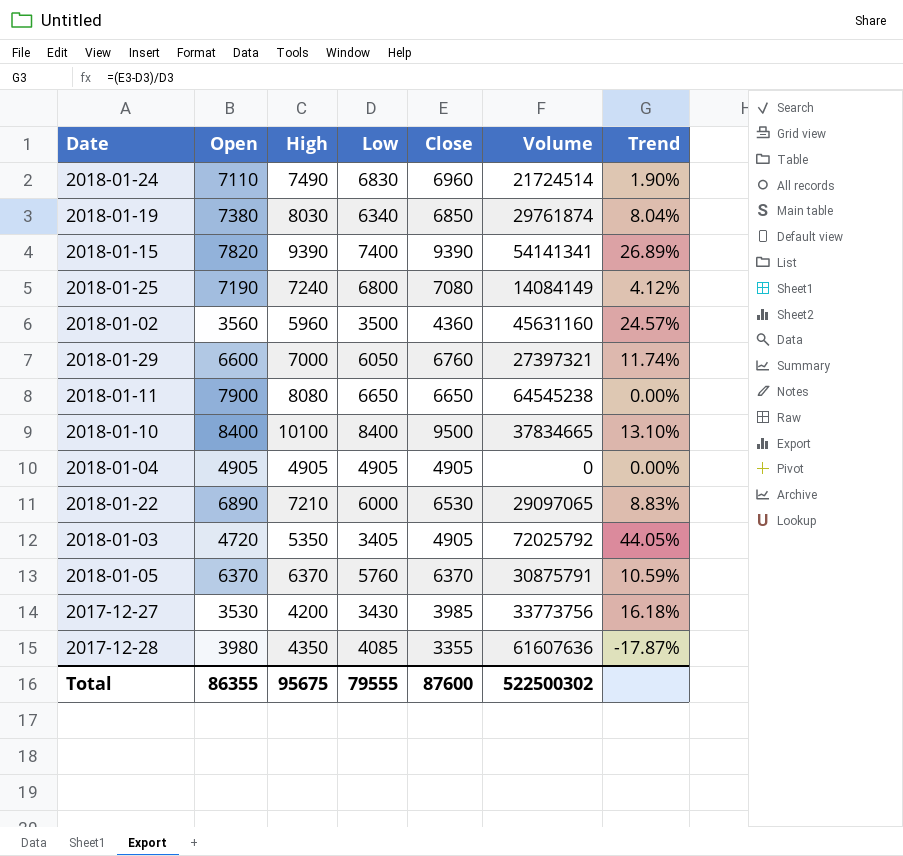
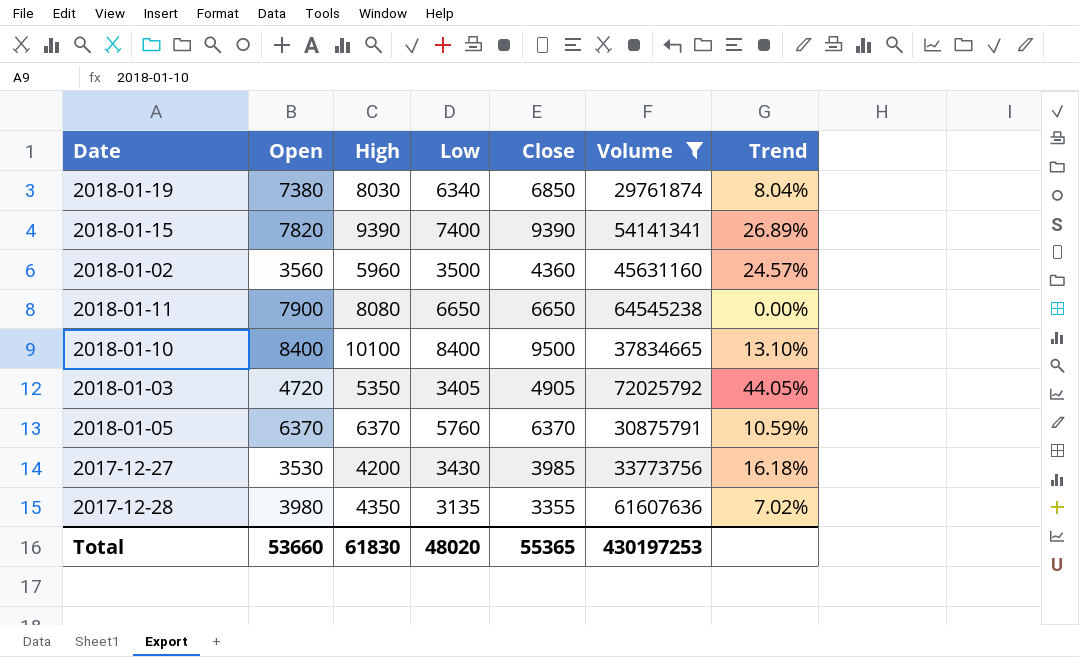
filter: none -> Volume >= 29761874
2017-12-28 | Low: 4085 -> 3135
2017-12-28 | Trend: -17.87% -> 7.02%
Total | Open: 86355 -> 53660
Total | High: 95675 -> 61830
Total | Low: 79555 -> 48020
Total | Close: 87600 -> 55365
Total | Volume: 522500302 -> 430197253

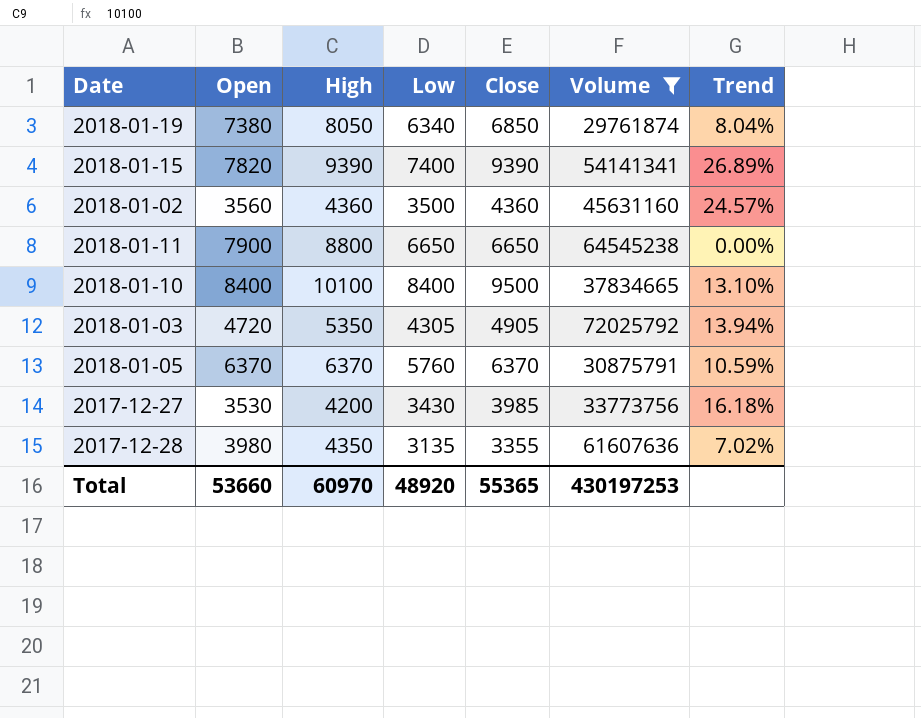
2018-01-19 | High: 8030 -> 8050
2018-01-02 | High: 5960 -> 4360
2018-01-11 | High: 8080 -> 8800
2018-01-03 | Low: 3405 -> 4305
2018-01-03 | Trend: 44.05% -> 13.94%
Total | High: 61830 -> 60970
Total | Low: 48020 -> 48920

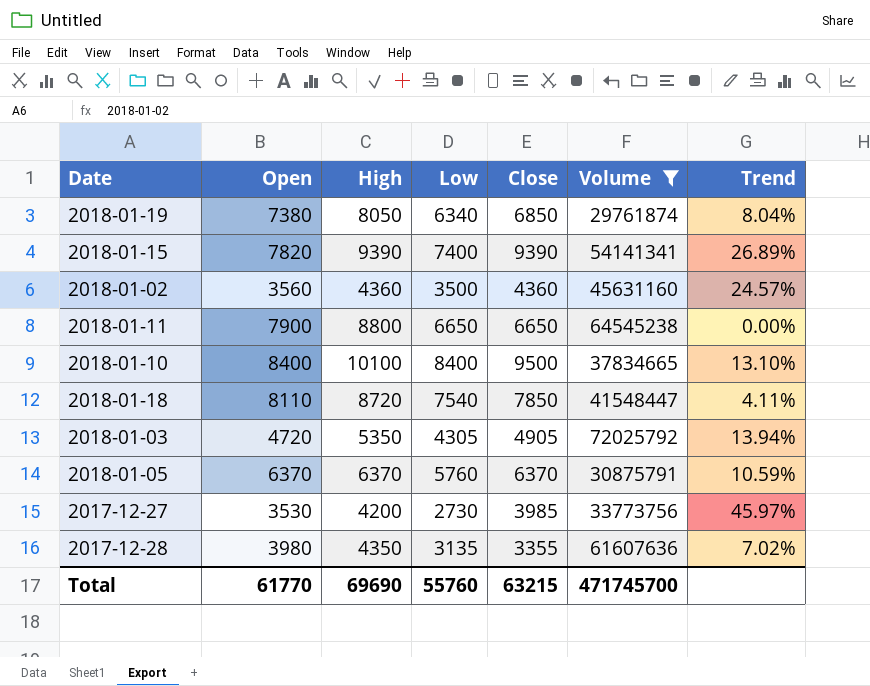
row 2018-01-18: none -> 8110 | 8720 | 7540 | 7850 | 41548447 | 4.11%
2017-12-27 | Low: 3430 -> 2730
2017-12-27 | Trend: 16.18% -> 45.97%
Total | Open: 53660 -> 61770
Total | High: 60970 -> 69690
Total | Low: 48920 -> 55760
Total | Close: 55365 -> 63215
Total | Volume: 430197253 -> 471745700

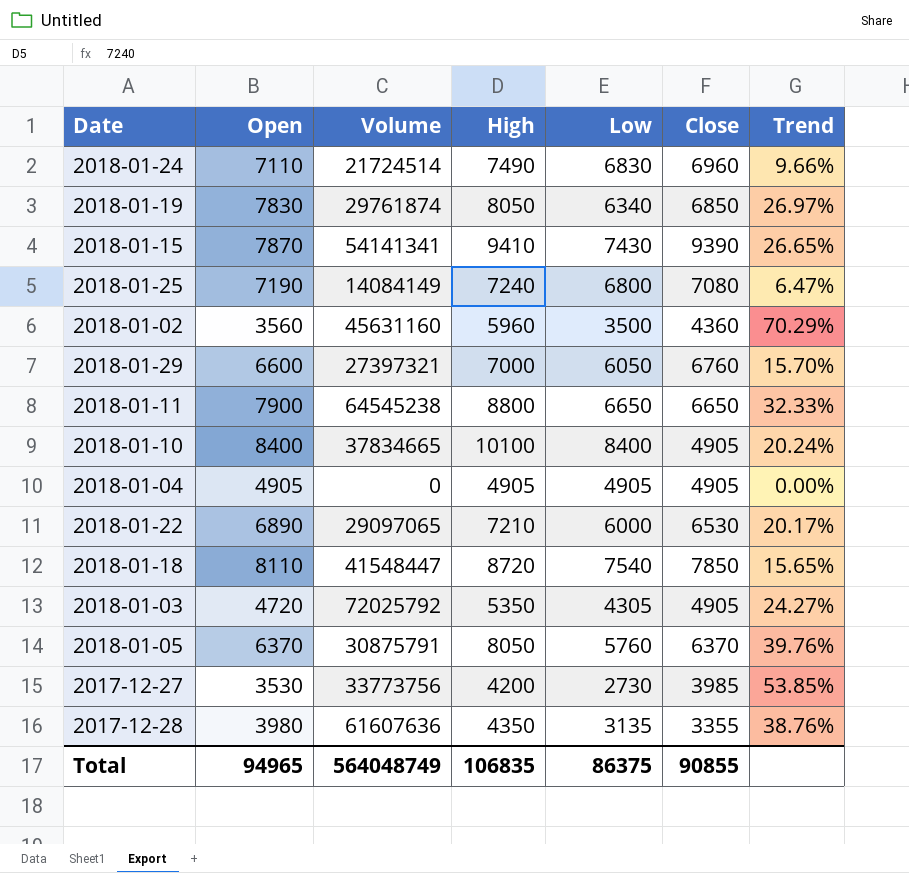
filter: Volume >= 29761874 -> none
column Volume | position: 6 -> 3
column Trend | formula: ([Close] - [Low]) / [Low] -> ([High] - [Low]) / [Low]
2018-01-19 | Open: 7380 -> 7830
2018-01-15 | Open: 7820 -> 7870
2018-01-15 | High: 9390 -> 9410
2018-01-15 | Low: 7400 -> 7430
2018-01-02 | High: 4360 -> 5960
2018-01-10 | Close: 9500 -> 4905
2018-01-05 | High: 6370 -> 8050
Total | Open: 61770 -> 94965
Total | Volume: 471745700 -> 564048749
Total | High: 69690 -> 106835
Total | Low: 55760 -> 86375
Total | Close: 63215 -> 90855

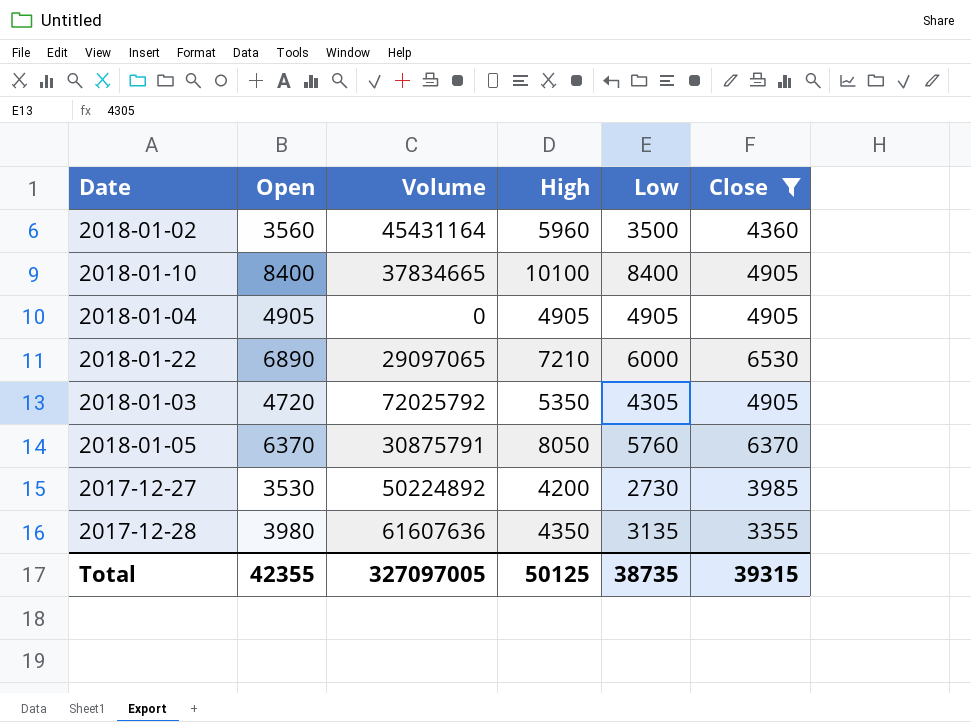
filter: none -> Close <= 6530
column Trend | formula: ([High] - [Low]) / [Low] -> none
2018-01-02 | Volume: 45631160 -> 45431164
2017-12-27 | Volume: 33773756 -> 50224892
Total | Open: 94965 -> 42355
Total | Volume: 564048749 -> 327097005
Total | High: 106835 -> 50125
Total | Low: 86375 -> 38735
Total | Close: 90855 -> 39315

